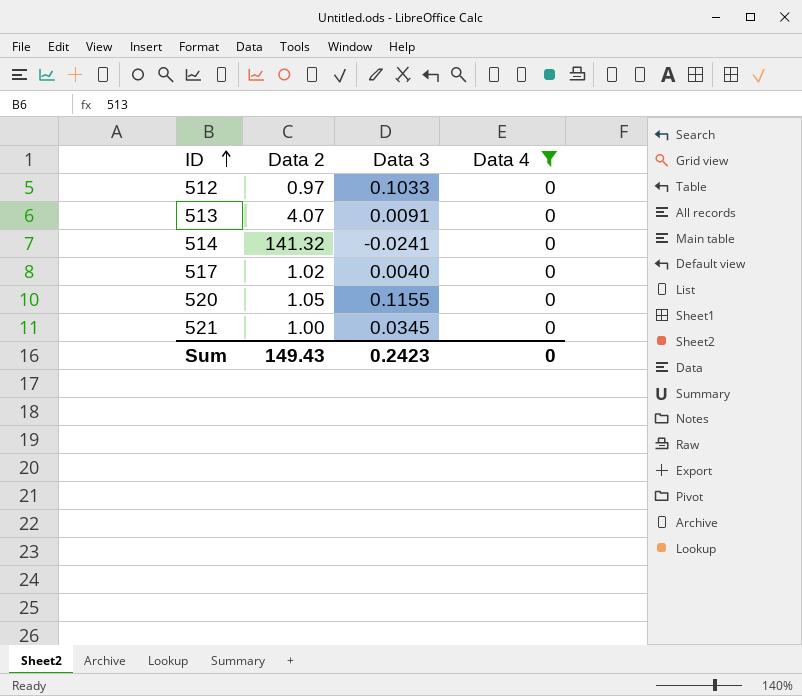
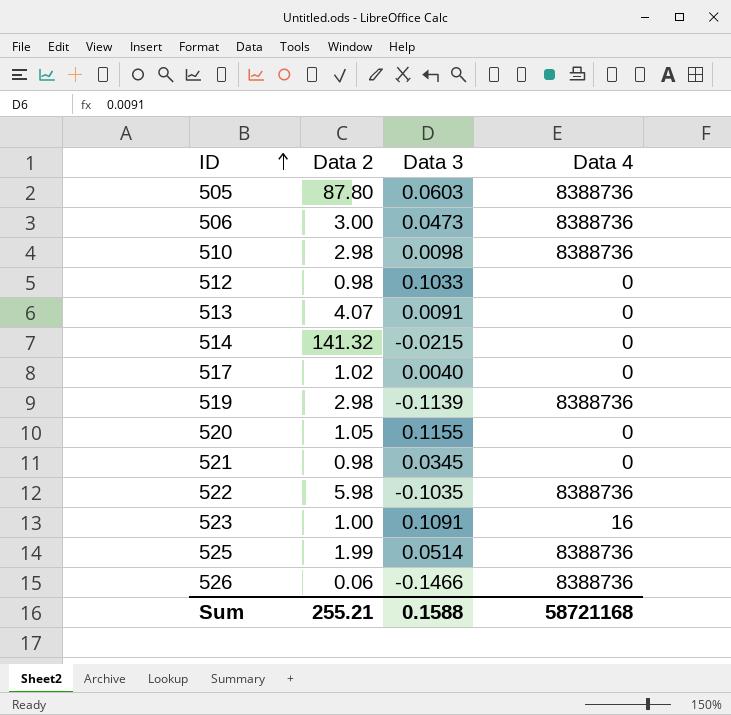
filter: Data 4 = 0 -> none
512 | Data 2: 0.97 -> 0.98
514 | Data 3: -0.0241 -> -0.0215
521 | Data 2: 1.00 -> 0.98
Sum | Data 2: 149.43 -> 255.21
Sum | Data 3: 0.2423 -> 0.1588
Sum | Data 4: 0 -> 58721168

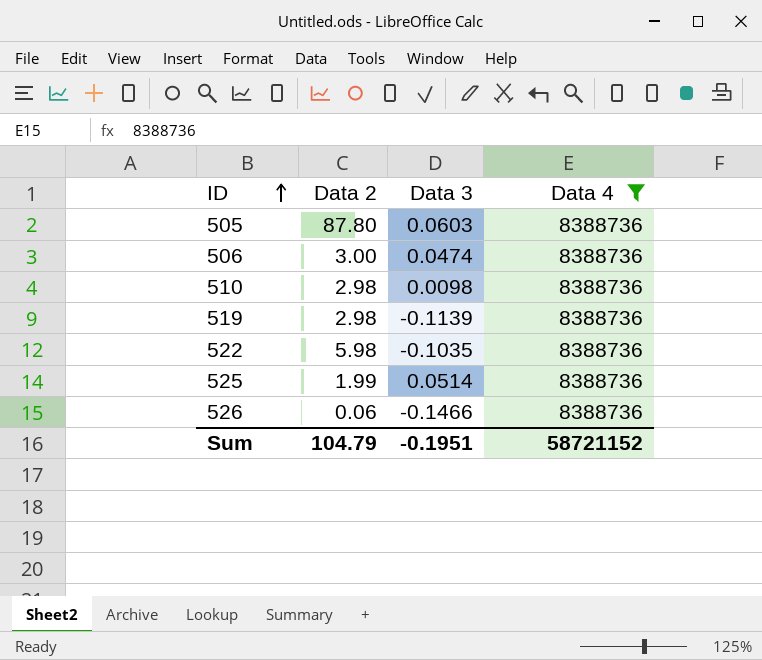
filter: none -> Data 4 = 8388736
506 | Data 3: 0.0473 -> 0.0474
Sum | Data 2: 255.21 -> 104.79
Sum | Data 3: 0.1588 -> -0.1951
Sum | Data 4: 58721168 -> 58721152

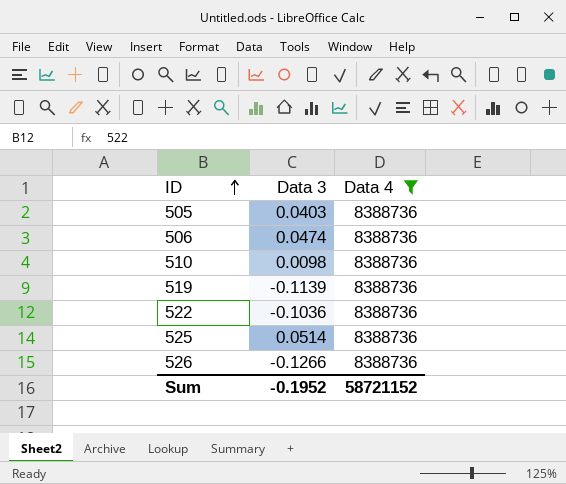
column Data 2 | position: 2 -> none
505 | Data 3: 0.0603 -> 0.0403
522 | Data 3: -0.1035 -> -0.1036
526 | Data 3: -0.1466 -> -0.1266
Sum | Data 3: -0.1951 -> -0.1952

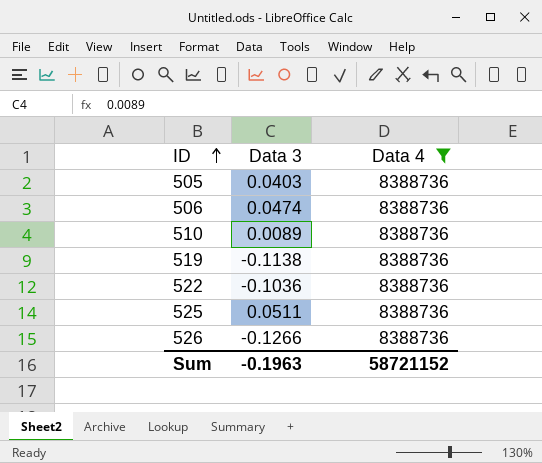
510 | Data 3: 0.0098 -> 0.0089
519 | Data 3: -0.1139 -> -0.1138
525 | Data 3: 0.0514 -> 0.0511
Sum | Data 3: -0.1952 -> -0.1963

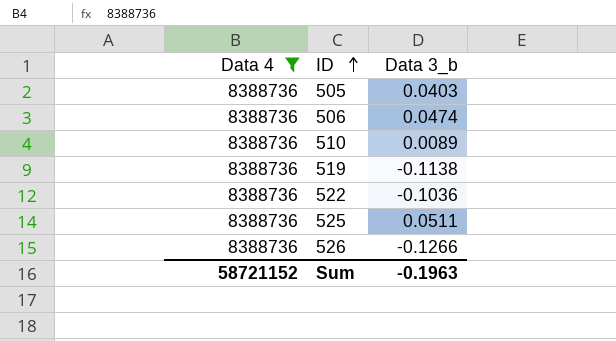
column Data 4 | position: 3 -> 1
column name: Data 3 -> Data 3_b

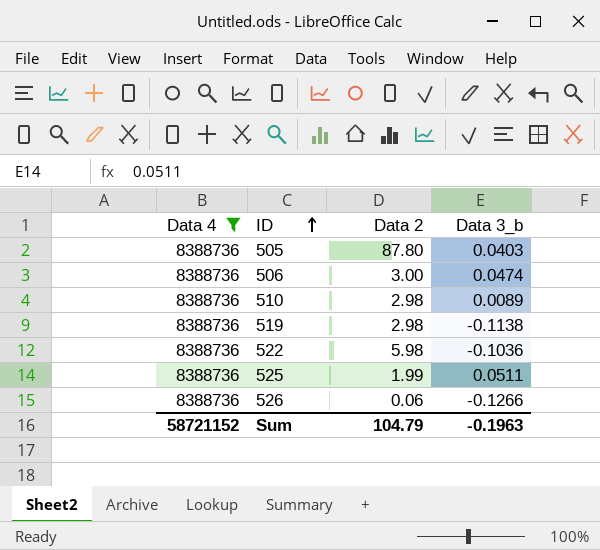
column Data 2 | position: none -> 3

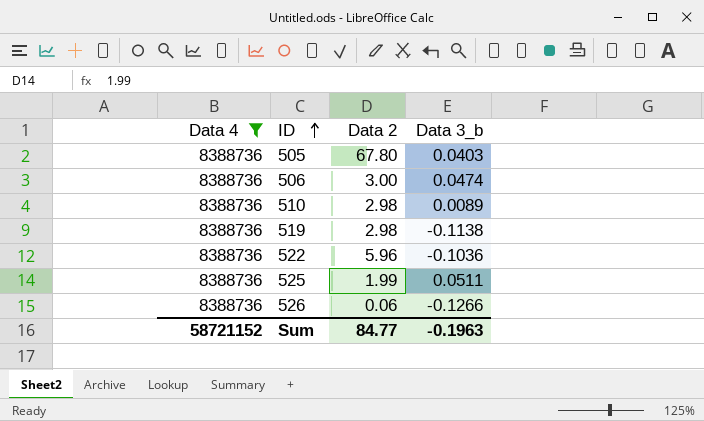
505 | Data 2: 87.80 -> 67.80
522 | Data 2: 5.98 -> 5.96
Sum | Data 2: 104.79 -> 84.77

